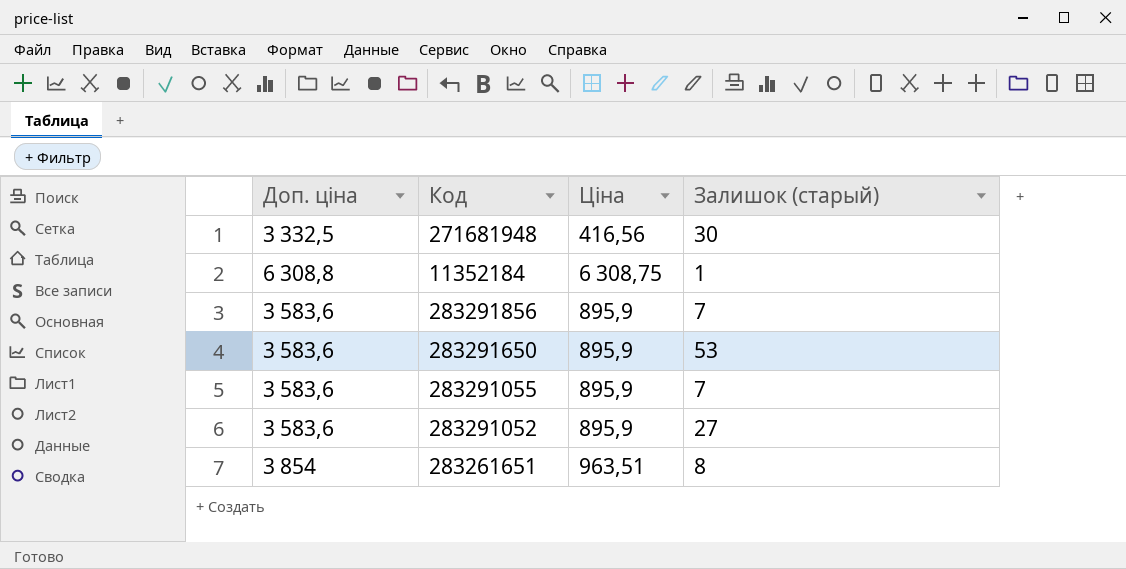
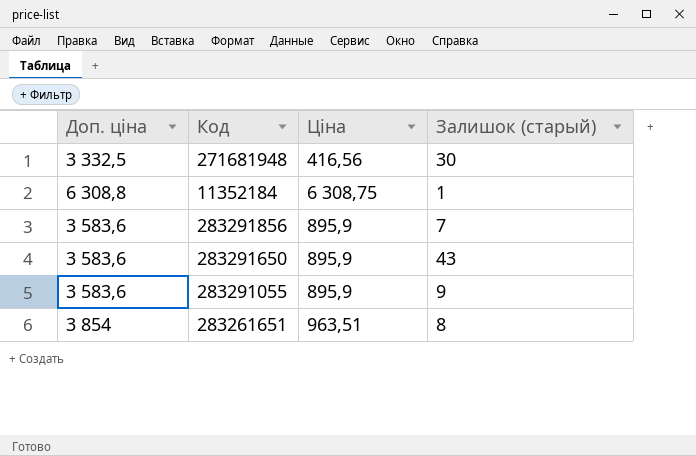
row 283291052: 3 583,6 | 895,9 | 27 -> none
283291650 | Залишок (старый): 53 -> 43
283291055 | Залишок (старый): 7 -> 9

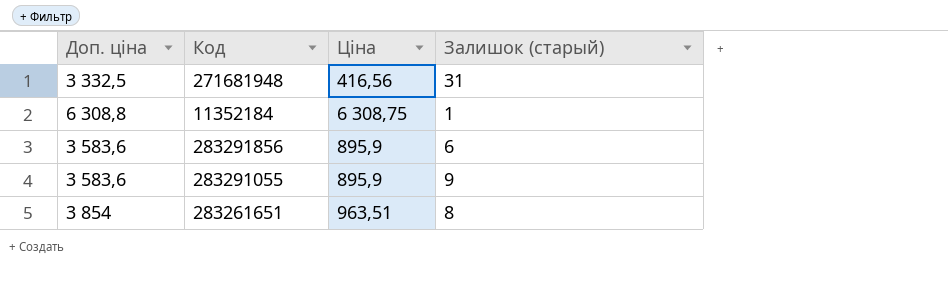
row 283291650: 3 583,6 | 895,9 | 43 -> none
271681948 | Залишок (старый): 30 -> 31
283291856 | Залишок (старый): 7 -> 6

